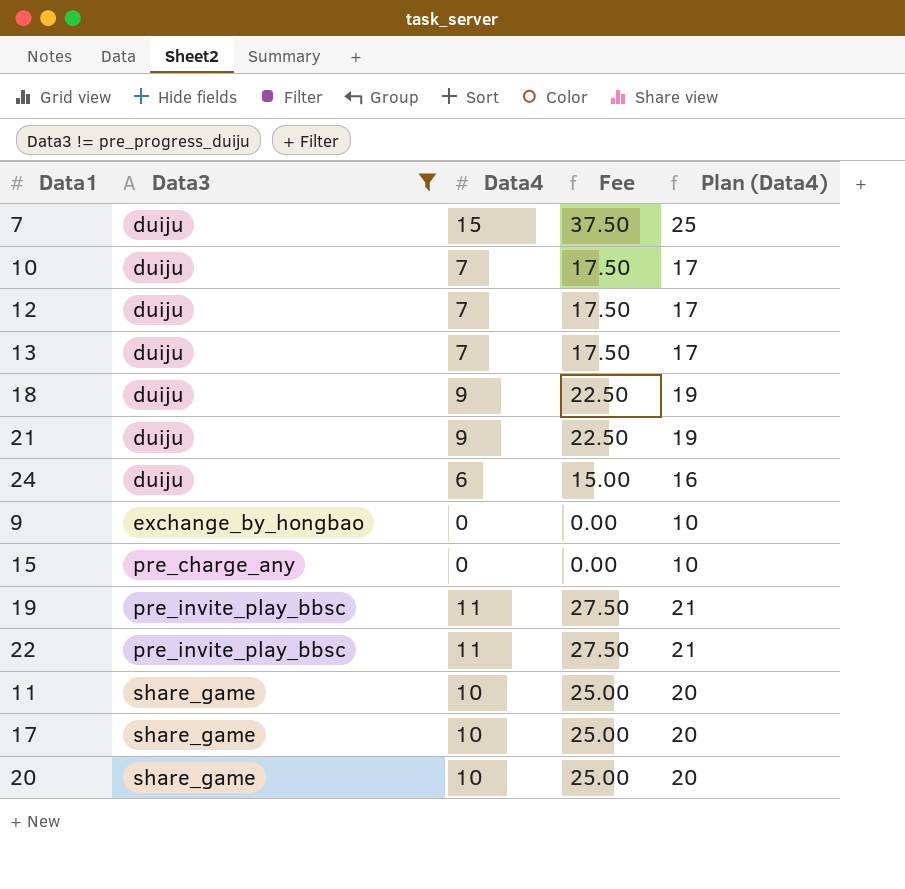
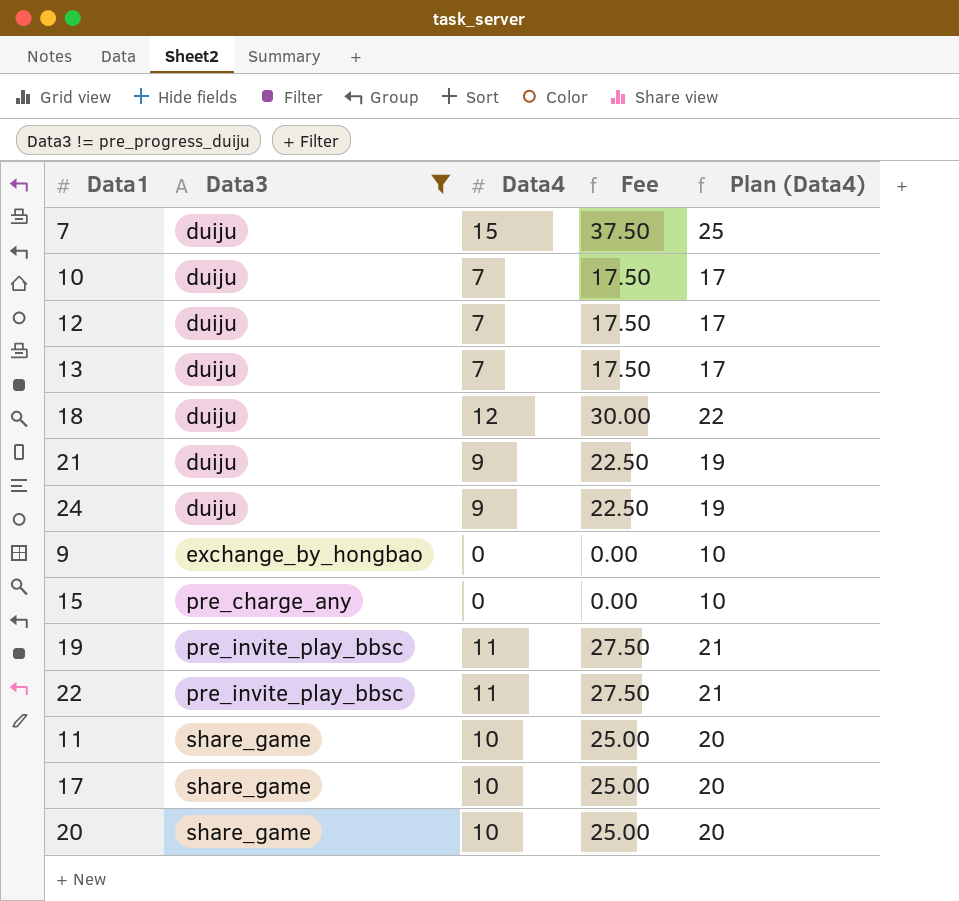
18 | Data4: 9 -> 12
18 | Fee: 22.50 -> 30.00
18 | Plan (Data4): 19 -> 22
24 | Data4: 6 -> 9
24 | Fee: 15.00 -> 22.50
24 | Plan (Data4): 16 -> 19

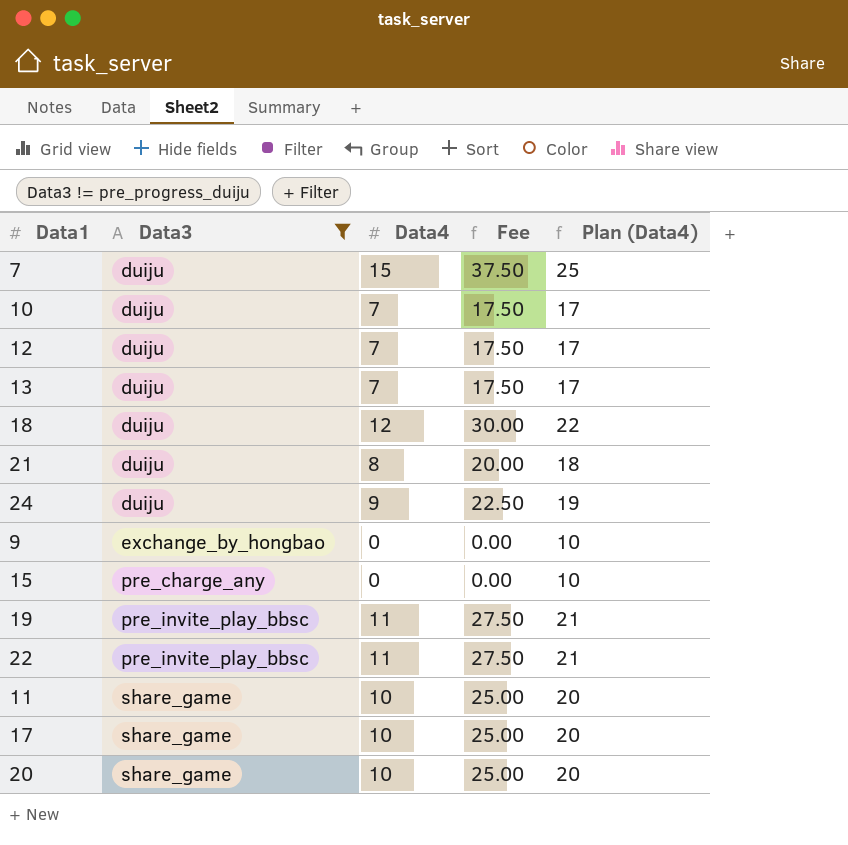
21 | Data4: 9 -> 8
21 | Fee: 22.50 -> 20.00
21 | Plan (Data4): 19 -> 18

